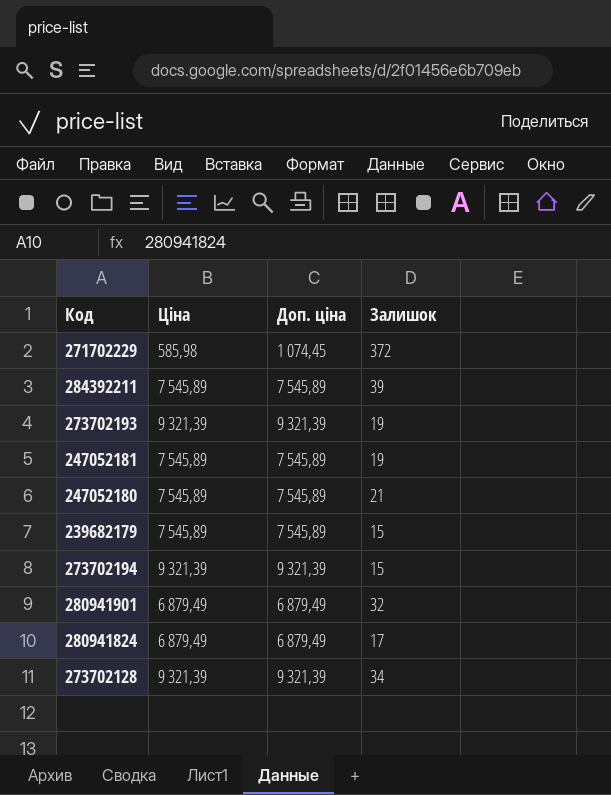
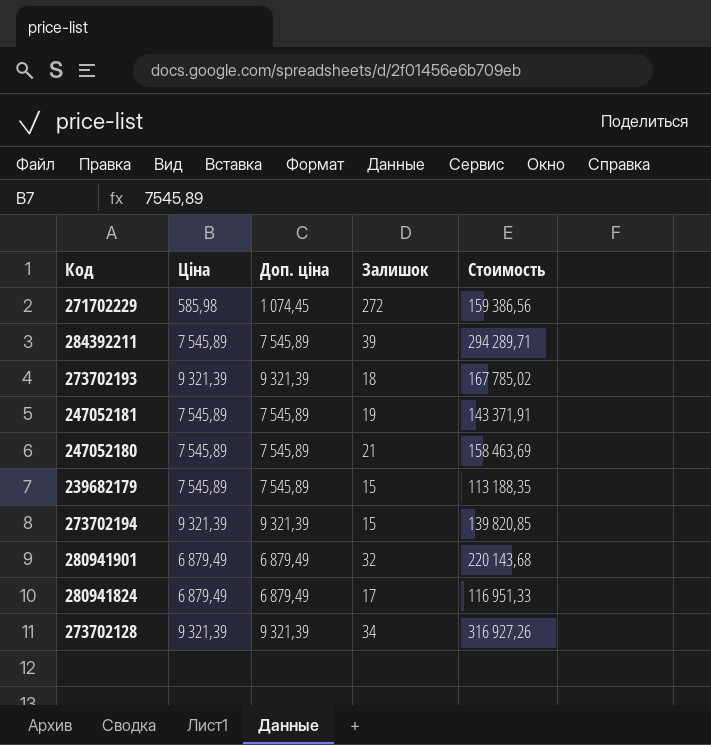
column Стоимость | formula: none -> [Ціна] * [Залишок]
271702229 | Залишок: 372 -> 272
273702193 | Залишок: 19 -> 18

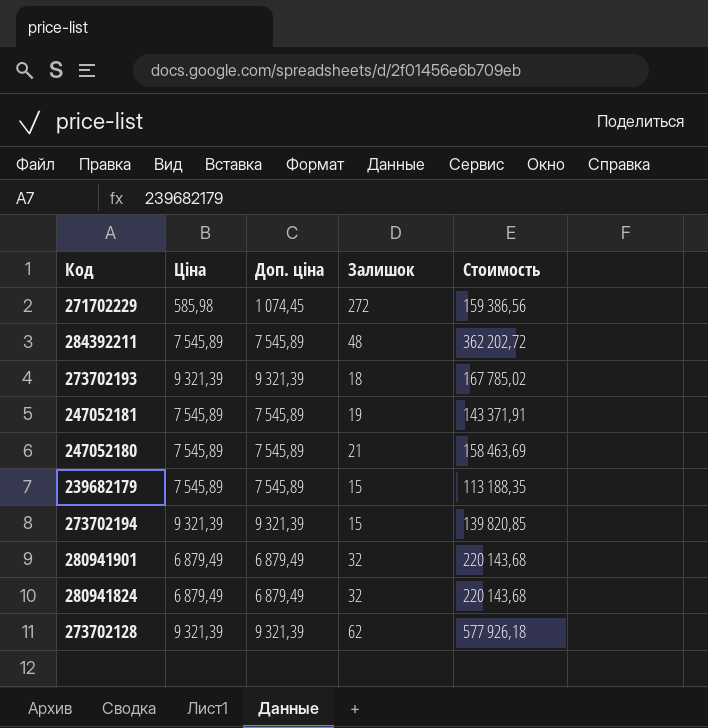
284392211 | Залишок: 39 -> 48
284392211 | Стоимость: 294 289,71 -> 362 202,72
280941824 | Залишок: 17 -> 32
280941824 | Стоимость: 116 951,33 -> 220 143,68
273702128 | Залишок: 34 -> 62
273702128 | Стоимость: 316 927,26 -> 577 926,18

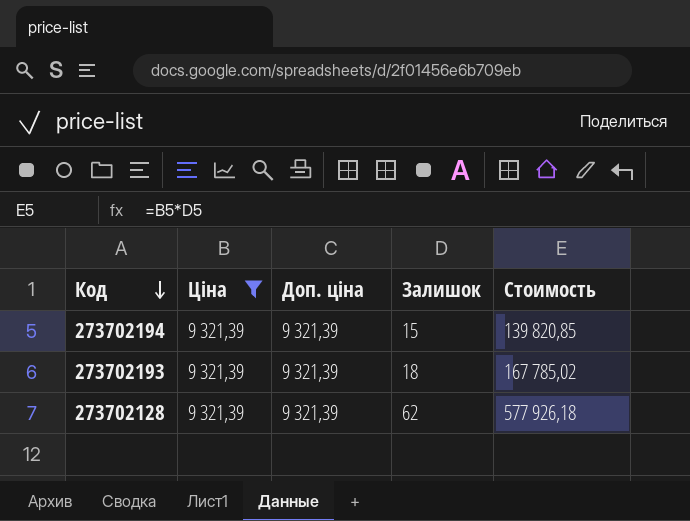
filter: none -> Ціна = 9 321,39
row order: none -> Код descending

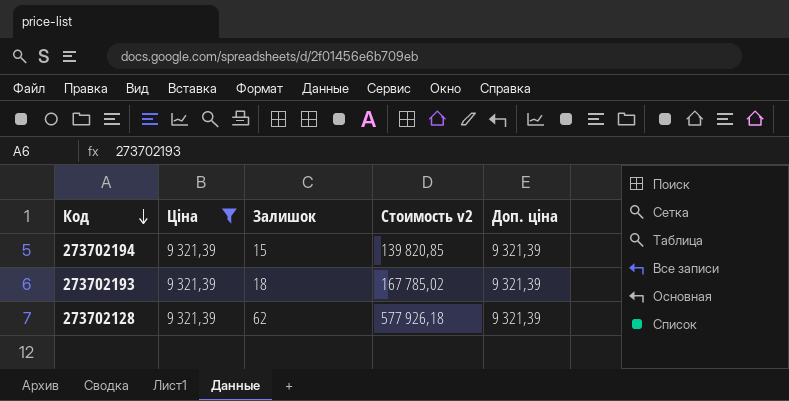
column name: Стоимость -> Стоимость v2
column Доп. ціна | position: 3 -> 5

